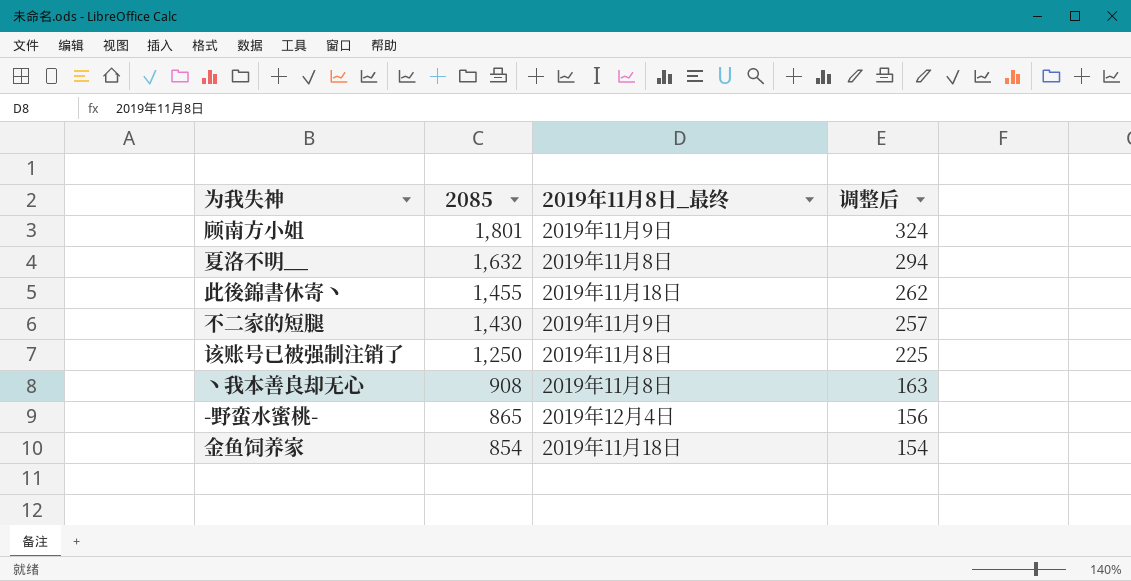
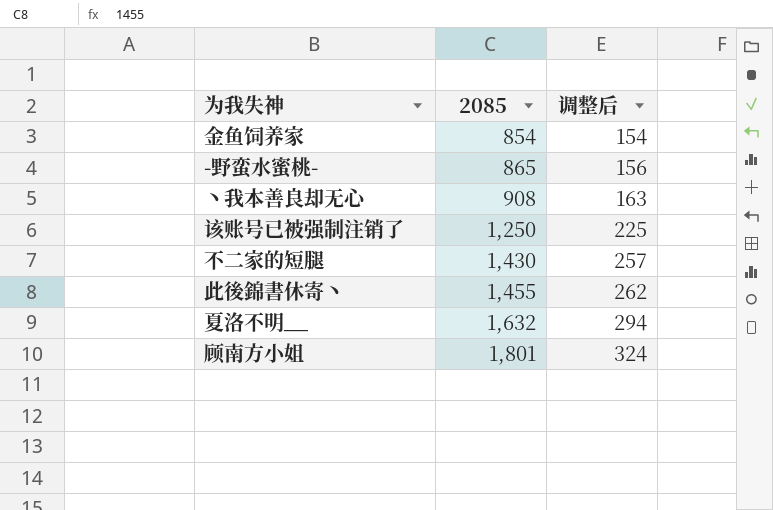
row order: 2085 descending -> 2085 ascending
column 2019年11月8日_最终 | position: 3 -> none

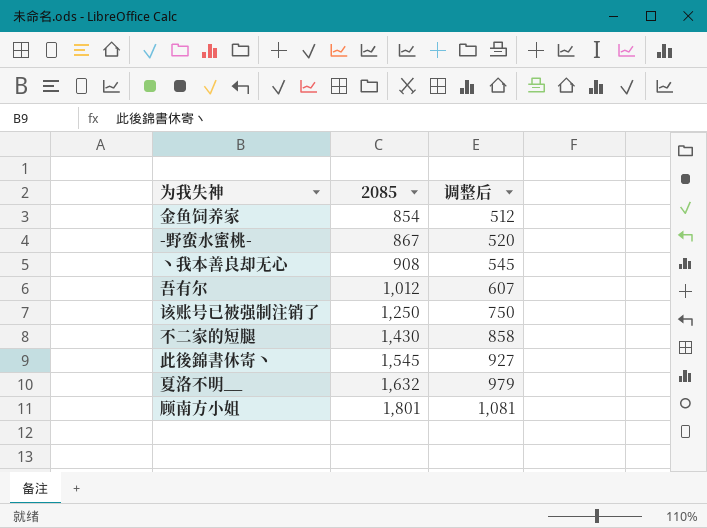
column 调整后 | formula: [2085] * 0.18 -> [2085] * 0.6
-野蛮水蜜桃- | 2085: 865 -> 867
row 吾有尔: none -> 1,012 | 607
此後錦書休寄丶 | 2085: 1,455 -> 1,545

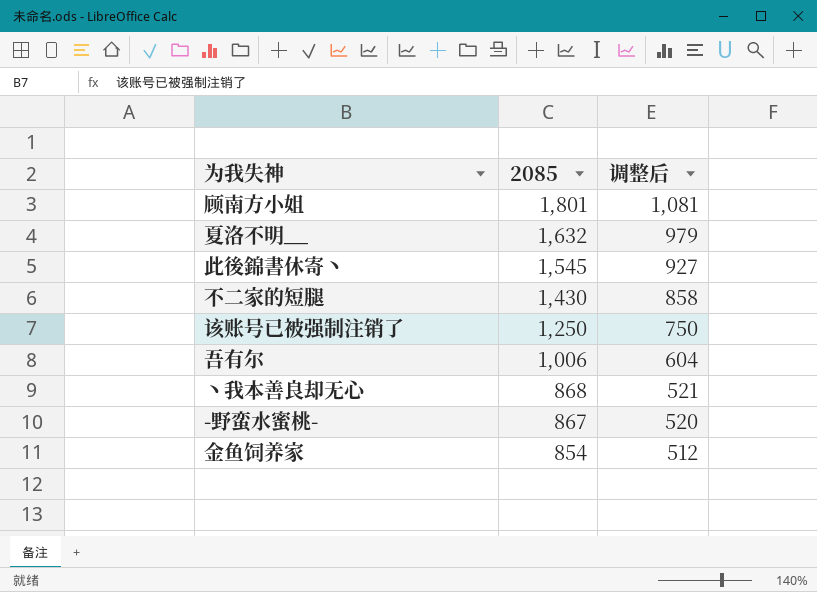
row order: 2085 ascending -> 2085 descending
吾有尔 | 2085: 1,012 -> 1,006
吾有尔 | 调整后: 607 -> 604
丶我本善良却无心 | 2085: 908 -> 868
丶我本善良却无心 | 调整后: 545 -> 521

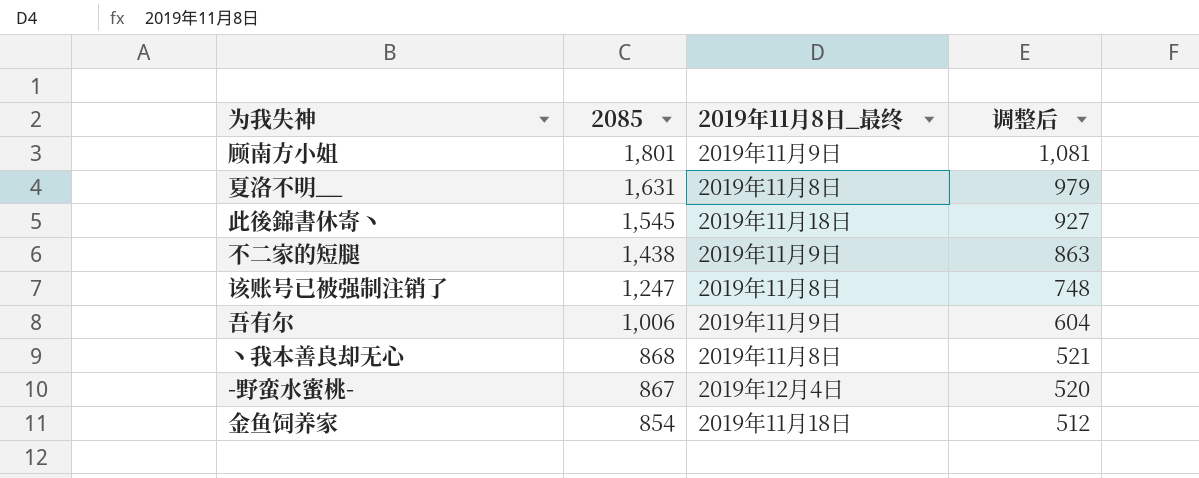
column 2019年11月8日_最终 | position: none -> 3
夏洛不明__ | 2085: 1,632 -> 1,631
不二家的短腿 | 2085: 1,430 -> 1,438
不二家的短腿 | 调整后: 858 -> 863
该账号已被强制注销了 | 2085: 1,250 -> 1,247
该账号已被强制注销了 | 调整后: 750 -> 748

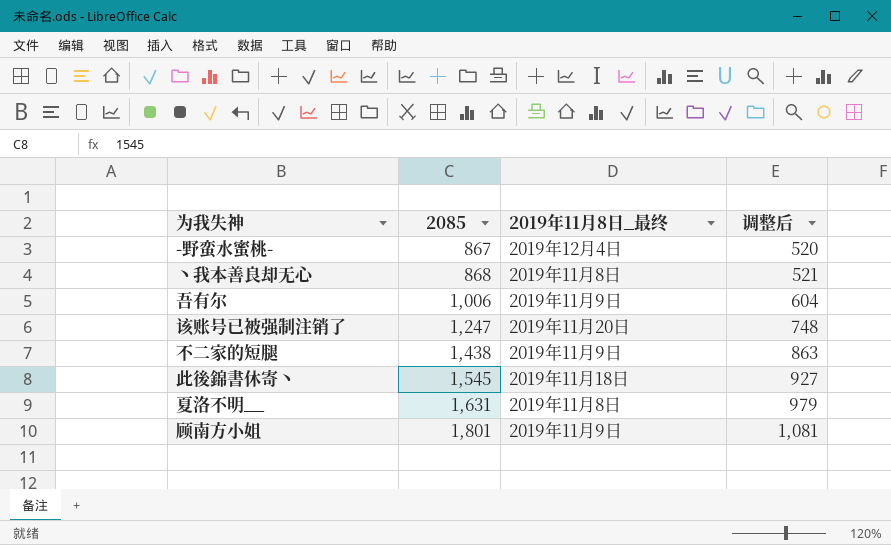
row order: 2085 descending -> 2085 ascending
row 金鱼饲养家: 854 | 2019年11月18日 | 512 -> none
该账号已被强制注销了 | 2019年11月8日_最终: 2019年11月8日 -> 2019年11月20日

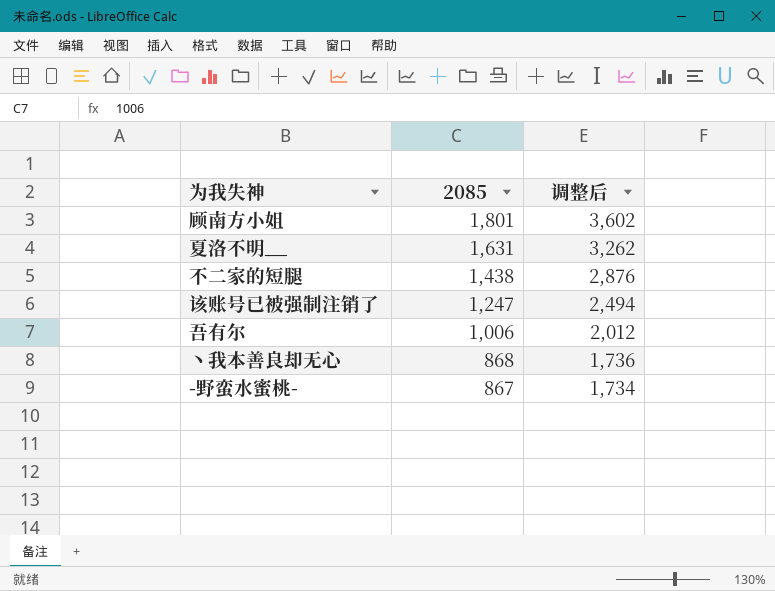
row order: 2085 ascending -> 2085 descending
column 2019年11月8日_最终 | position: 3 -> none
column 调整后 | formula: [2085] * 0.6 -> [2085] * 2
row 此後錦書休寄丶: 1,545 | 2019年11月18日 | 927 -> none

